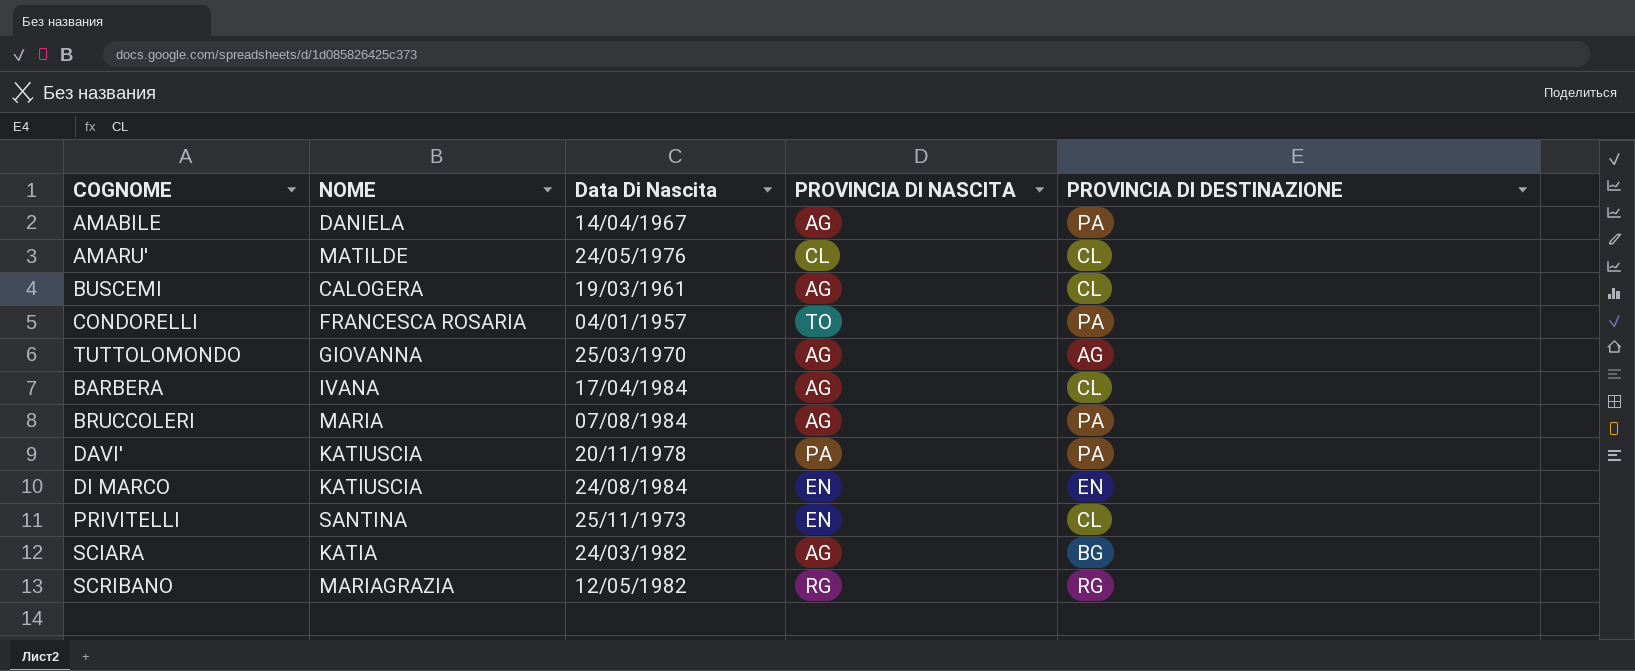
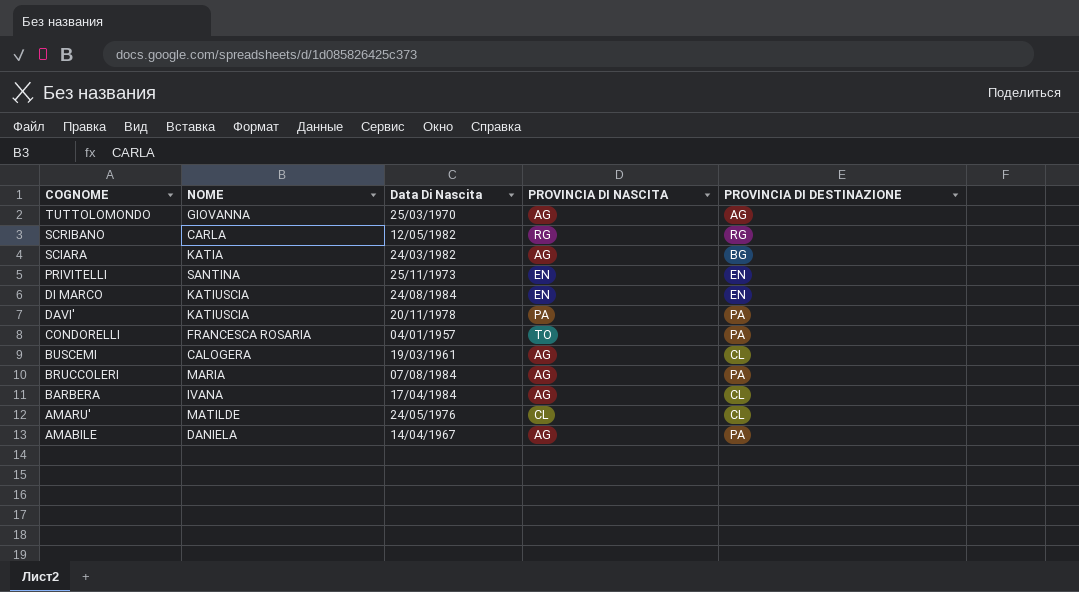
row order: none -> COGNOME descending
SCRIBANO | NOME: MARIAGRAZIA -> CARLA
PRIVITELLI | PROVINCIA DI DESTINAZIONE: CL -> EN

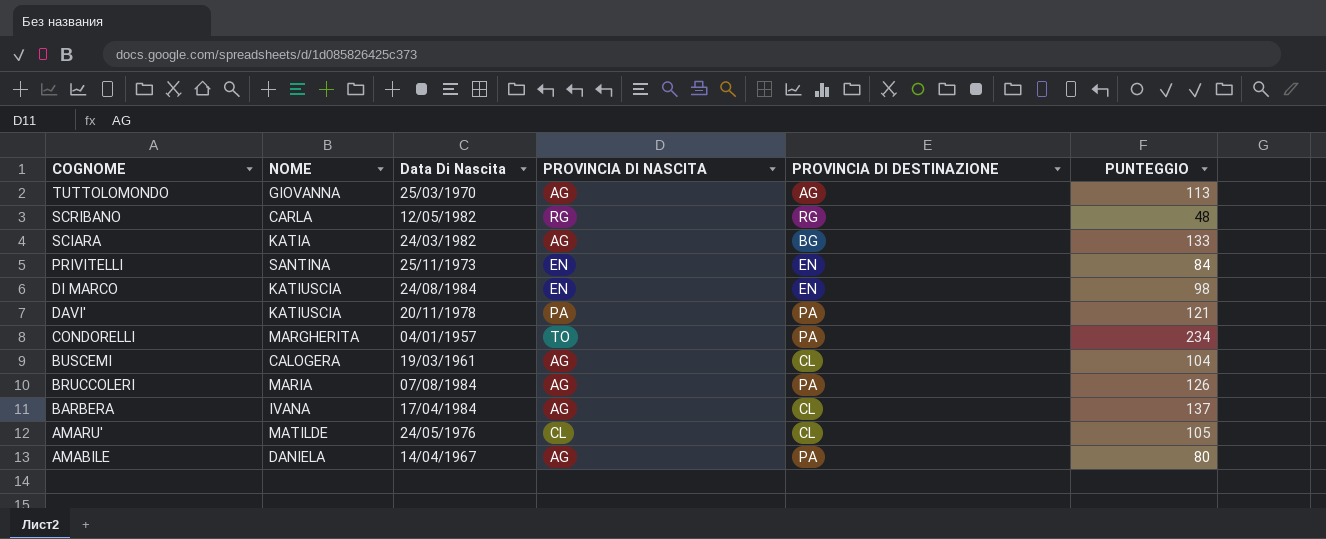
column PUNTEGGIO | position: none -> 6
CONDORELLI | NOME: FRANCESCA ROSARIA -> MARGHERITA

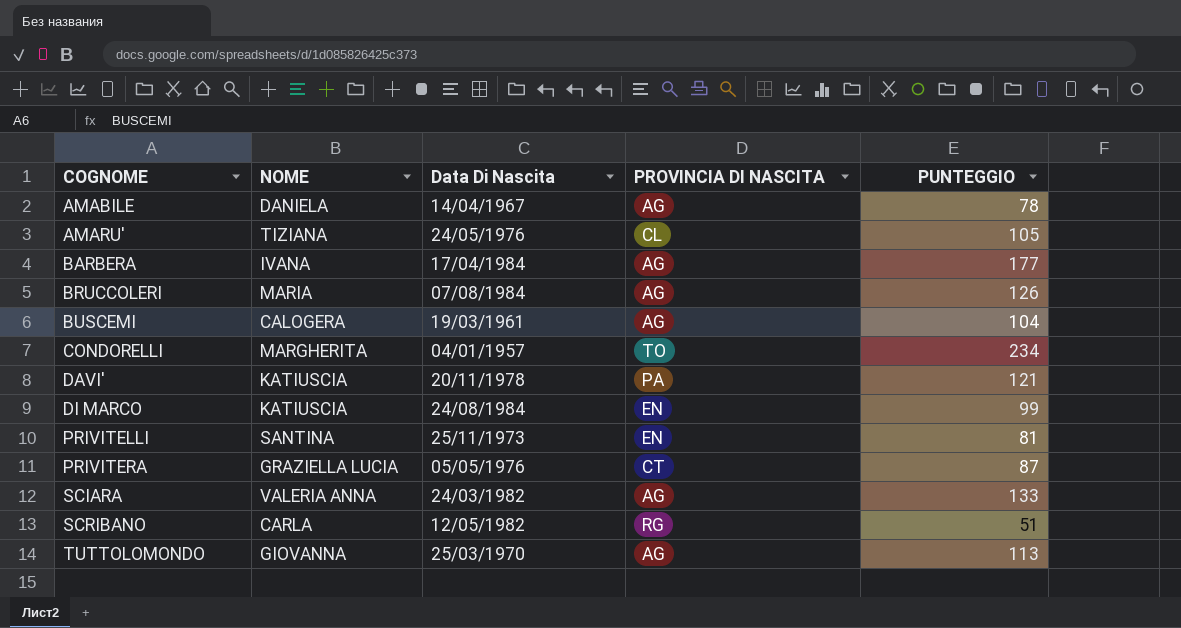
row order: COGNOME descending -> COGNOME ascending
column PROVINCIA DI DESTINAZIONE | position: 5 -> none
AMABILE | PUNTEGGIO: 80 -> 78
AMARU' | NOME: MATILDE -> TIZIANA
BARBERA | PUNTEGGIO: 137 -> 177
DI MARCO | PUNTEGGIO: 98 -> 99
PRIVITELLI | PUNTEGGIO: 84 -> 81
row PRIVITERA: none -> GRAZIELLA LUCIA | 05/05/1976 | CT | 87
SCIARA | NOME: KATIA -> VALERIA ANNA
SCRIBANO | PUNTEGGIO: 48 -> 51

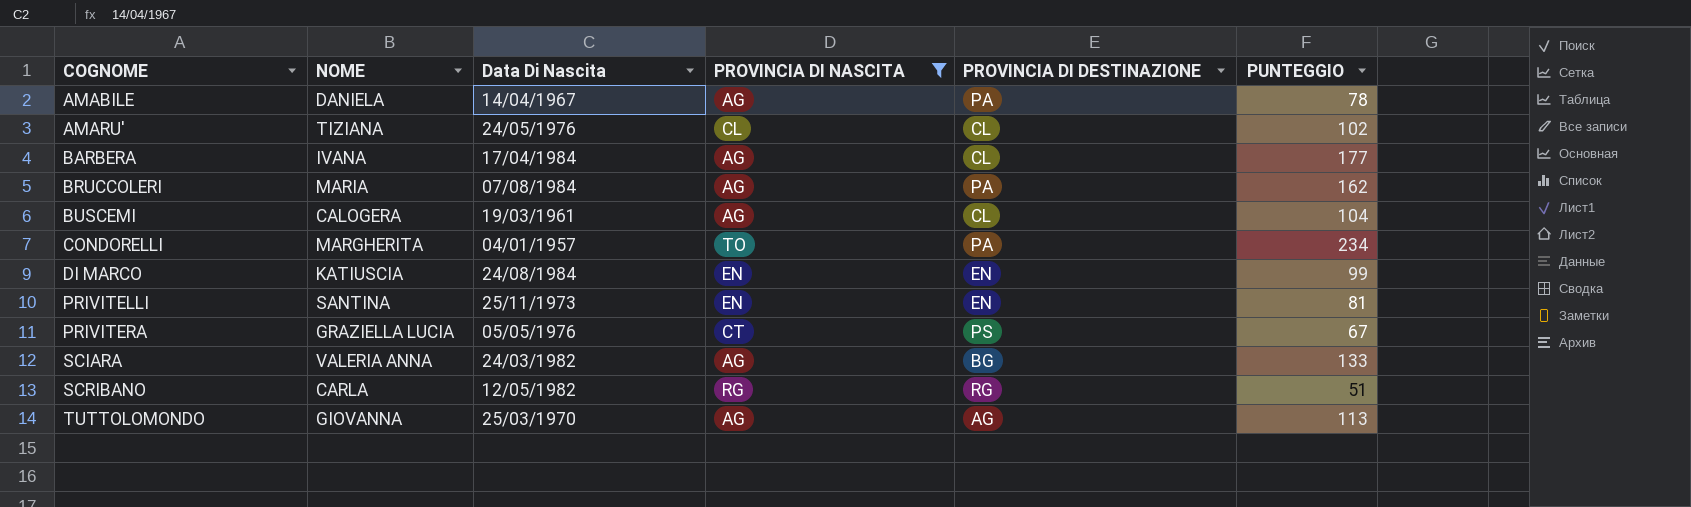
filter: none -> PROVINCIA DI NASCITA != PA
column PROVINCIA DI DESTINAZIONE | position: none -> 5
AMARU' | PUNTEGGIO: 105 -> 102
BRUCCOLERI | PUNTEGGIO: 126 -> 162
PRIVITERA | PUNTEGGIO: 87 -> 67

